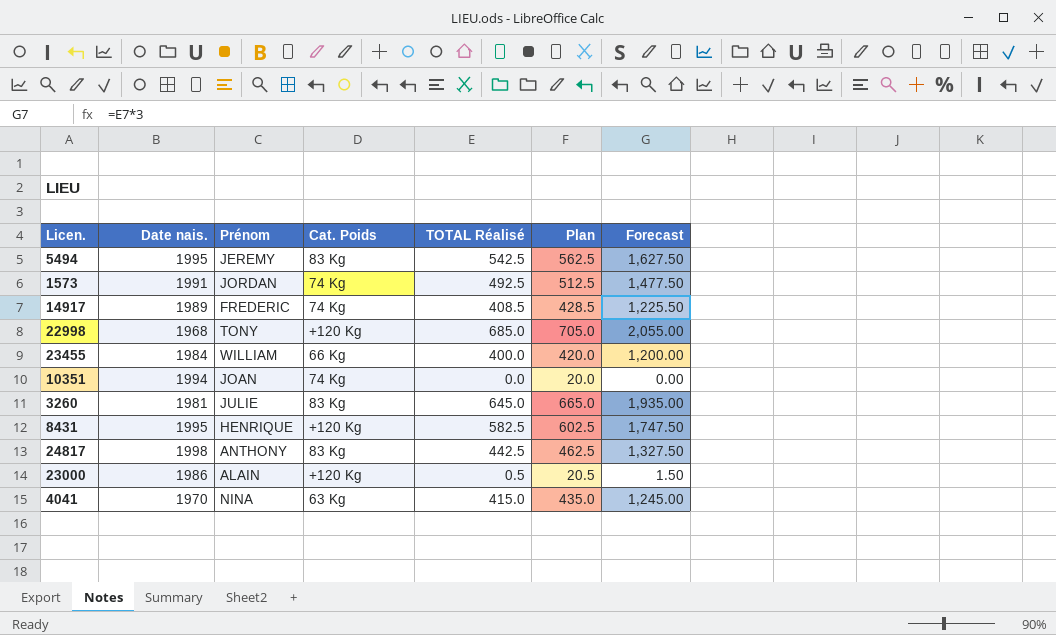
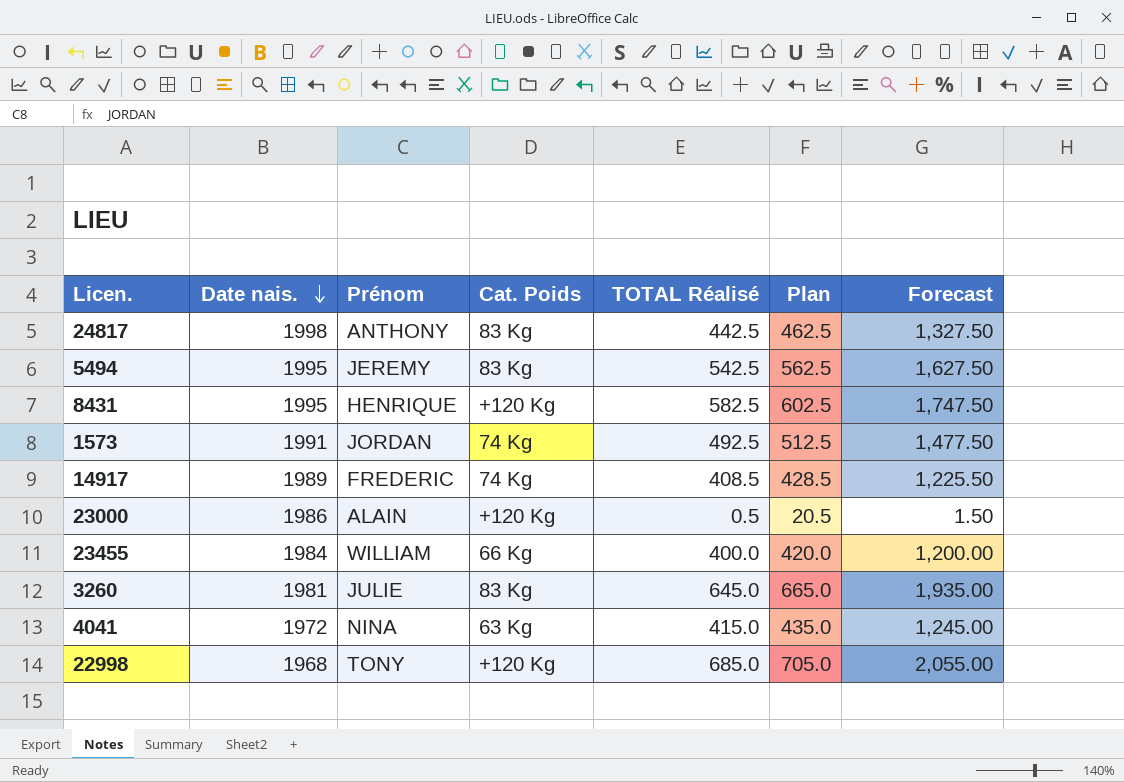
row order: none -> Date nais. descending
row 10351: 1994 | JOAN | 74 Kg | 0.0 | 20.0 | 0.00 -> none
4041 | Date nais.: 1970 -> 1972

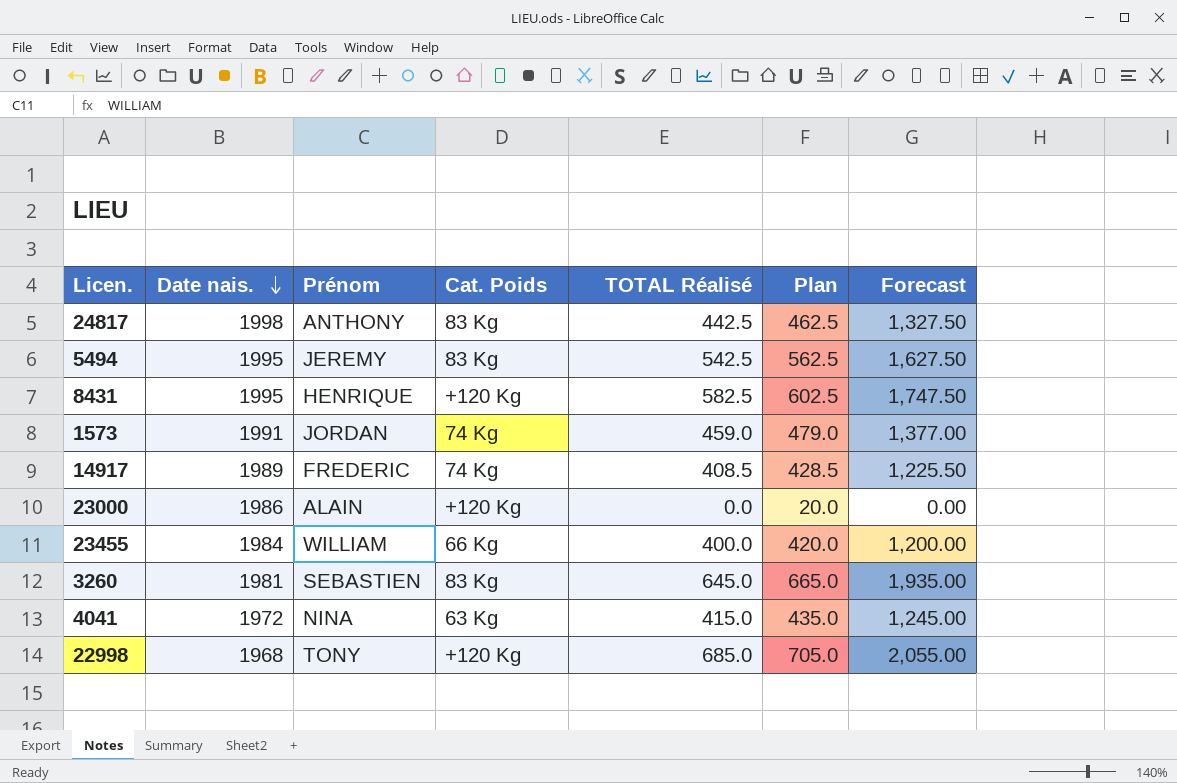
1573 | TOTAL Réalisé: 492.5 -> 459.0
1573 | Plan: 512.5 -> 479.0
1573 | Forecast: 1,477.50 -> 1,377.00
23000 | TOTAL Réalisé: 0.5 -> 0.0
23000 | Plan: 20.5 -> 20.0
23000 | Forecast: 1.50 -> 0.00
3260 | Prénom: JULIE -> SEBASTIEN

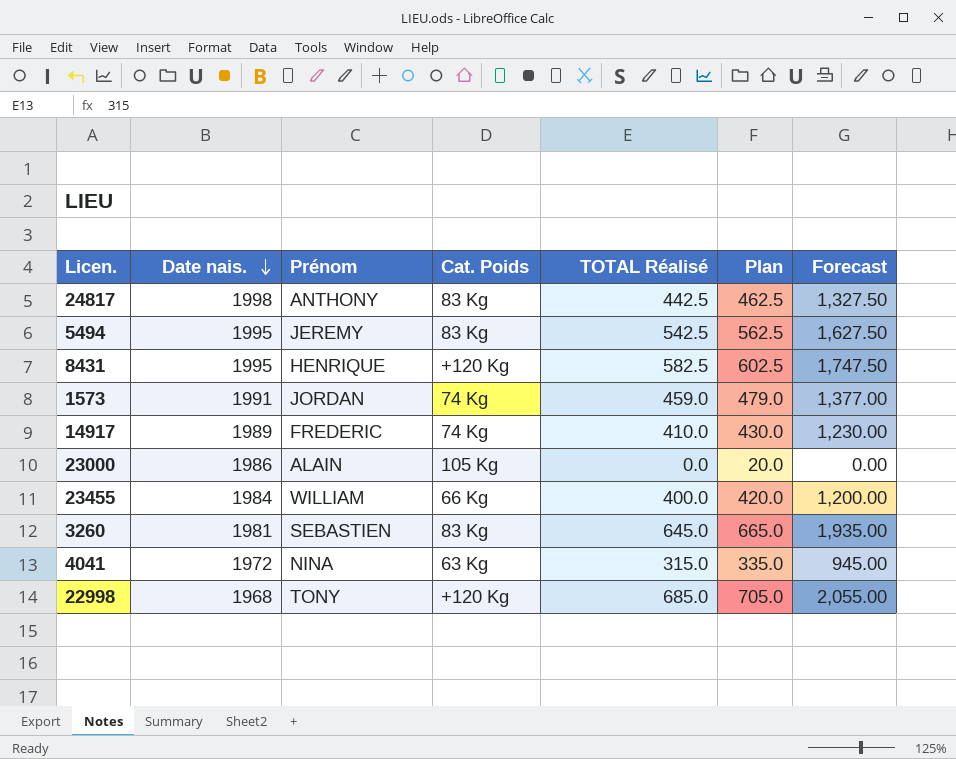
14917 | TOTAL Réalisé: 408.5 -> 410.0
14917 | Plan: 428.5 -> 430.0
14917 | Forecast: 1,225.50 -> 1,230.00
23000 | Cat. Poids: +120 Kg -> 105 Kg
4041 | TOTAL Réalisé: 415.0 -> 315.0
4041 | Plan: 435.0 -> 335.0
4041 | Forecast: 1,245.00 -> 945.00

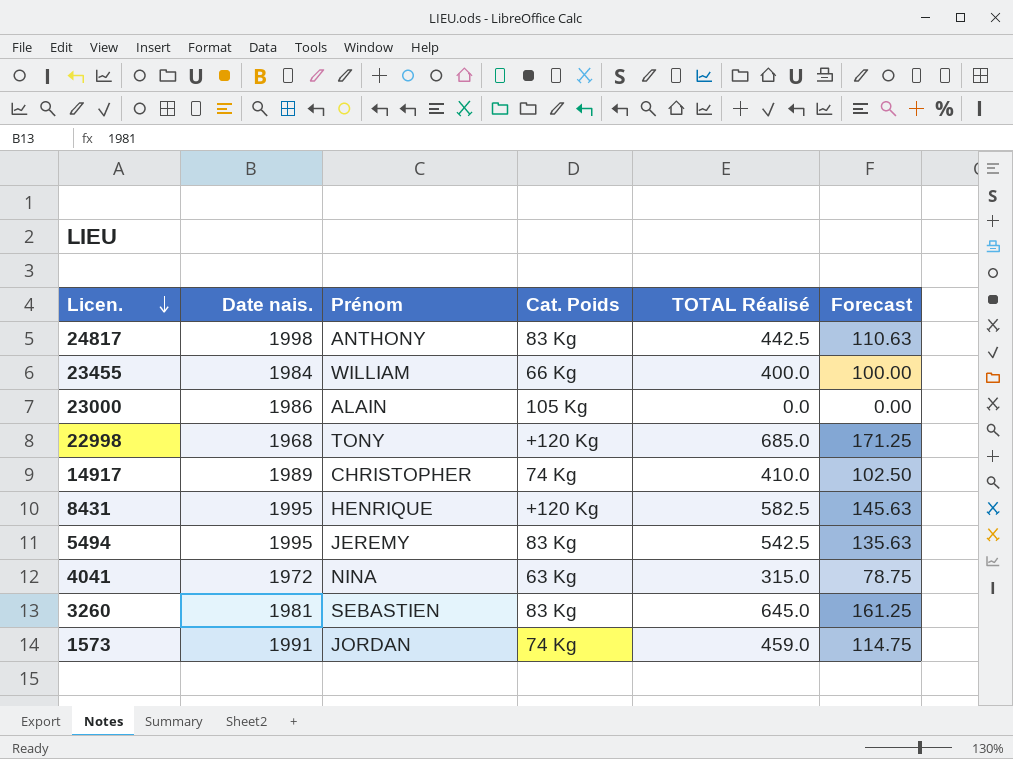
row order: Date nais. descending -> Licen. descending
column Plan | formula: [TOTAL Réalisé] + 20 -> none
column Forecast | formula: [TOTAL Réalisé] * 3 -> [TOTAL Réalisé] * 0.25
14917 | Prénom: FREDERIC -> CHRISTOPHER

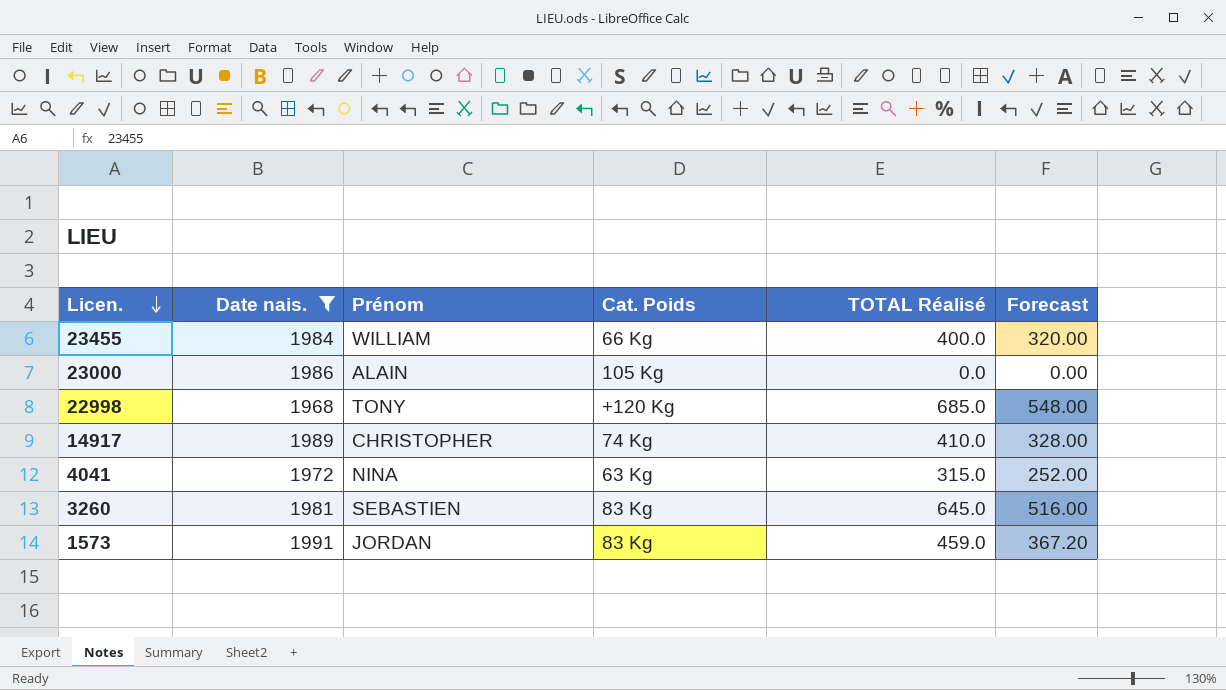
filter: none -> Date nais. <= 1991
column Forecast | formula: [TOTAL Réalisé] * 0.25 -> [TOTAL Réalisé] * 0.8
1573 | Cat. Poids: 74 Kg -> 83 Kg

